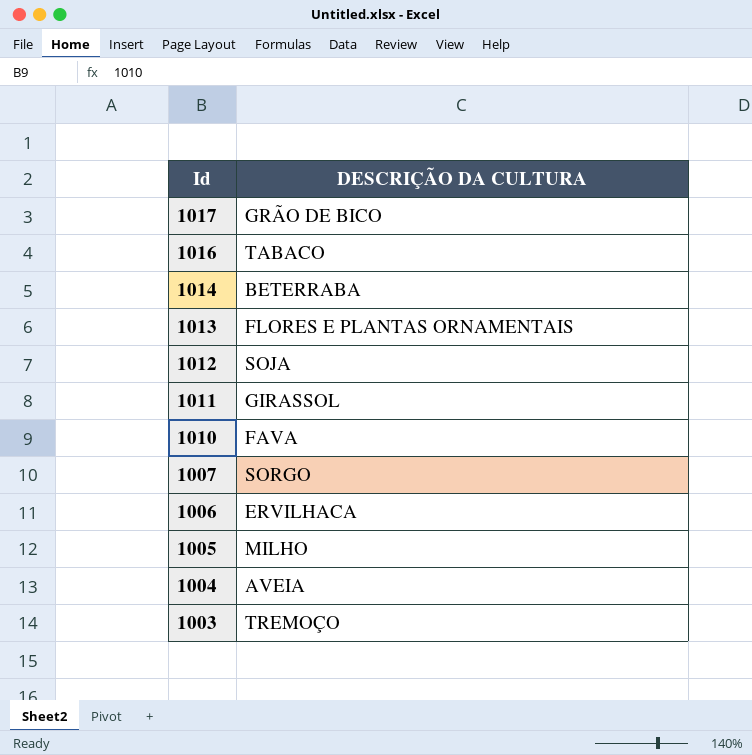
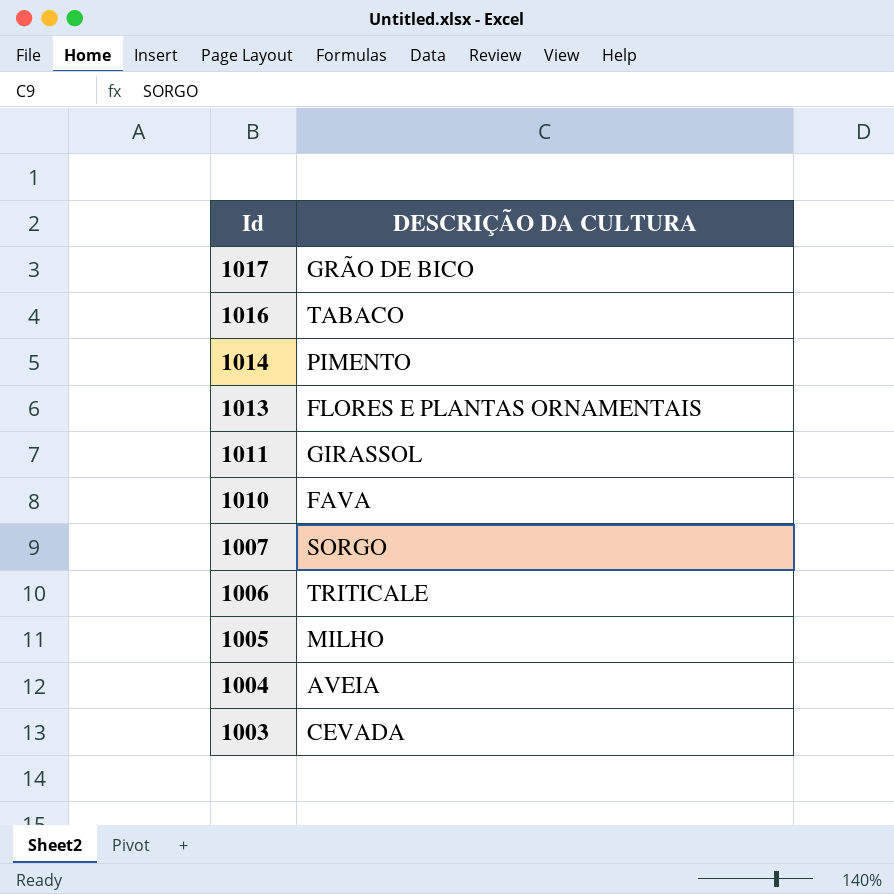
row 1012: SOJA -> none
1014 | DESCRIÇÃO DA CULTURA: BETERRABA -> PIMENTO
1006 | DESCRIÇÃO DA CULTURA: ERVILHACA -> TRITICALE
1003 | DESCRIÇÃO DA CULTURA: TREMOÇO -> CEVADA

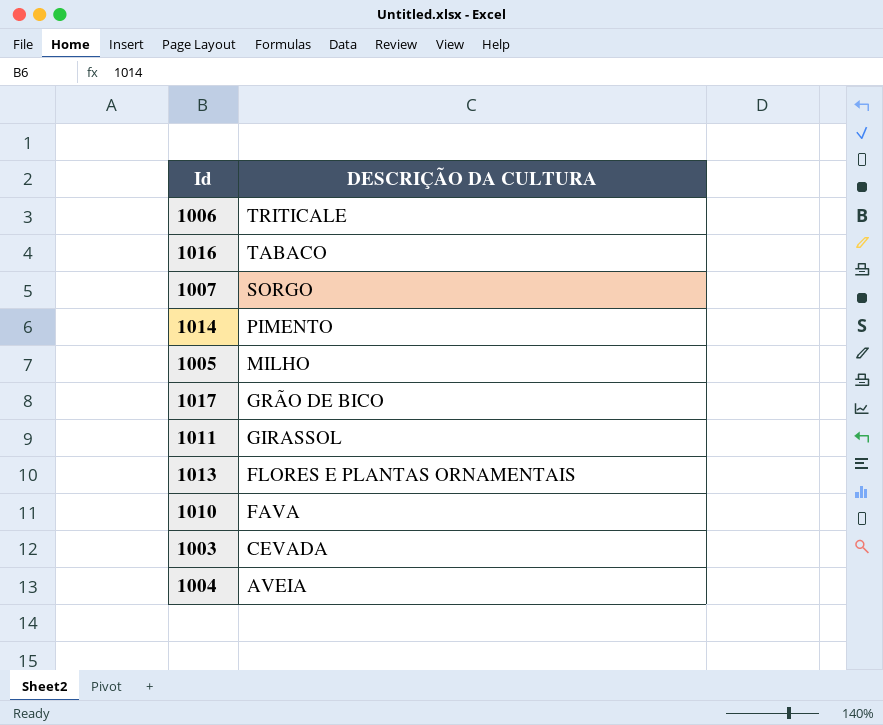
row order: Id descending -> DESCRIÇÃO DA CULTURA descending

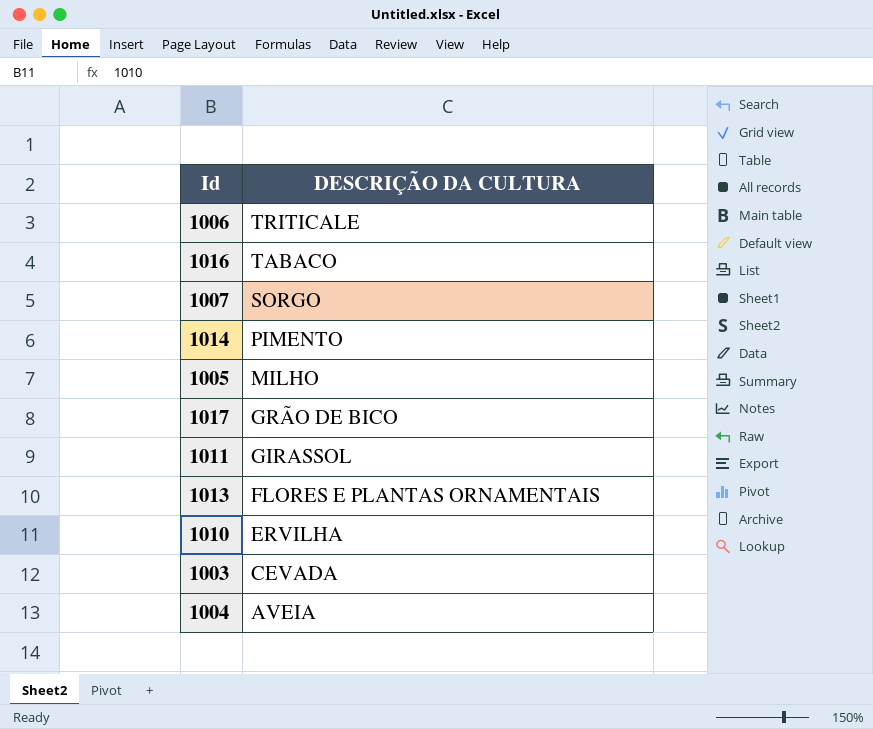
1010 | DESCRIÇÃO DA CULTURA: FAVA -> ERVILHA

